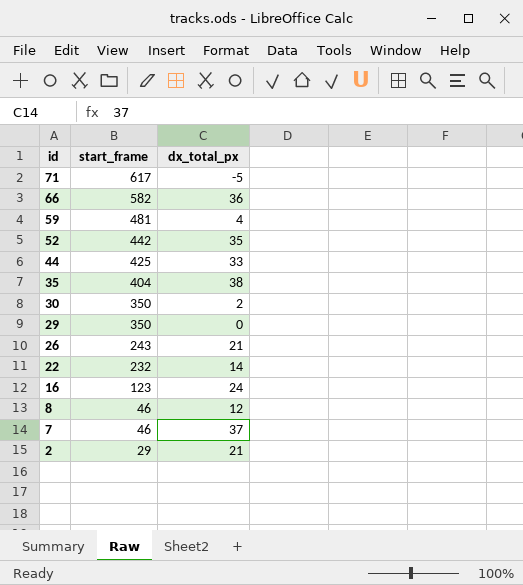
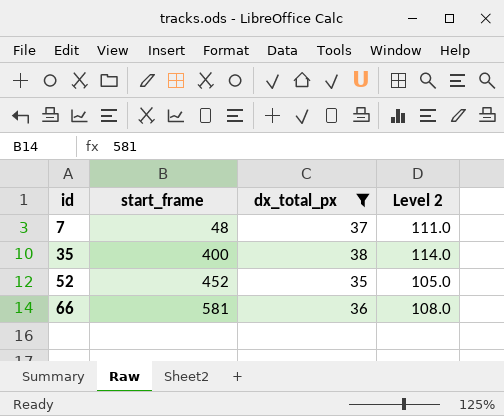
filter: none -> dx_total_px >= 35
row order: id descending -> id ascending
column Level 2 | formula: none -> [dx_total_px] * 3
7 | start_frame: 46 -> 48
35 | start_frame: 404 -> 400
52 | start_frame: 442 -> 452
66 | start_frame: 582 -> 581

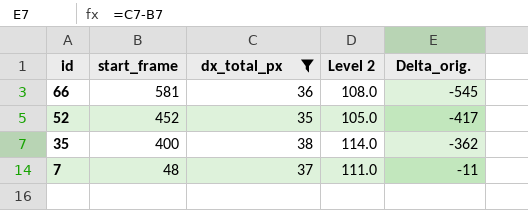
row order: id ascending -> id descending
column Delta_orig. | formula: none -> [dx_total_px] - [start_frame]

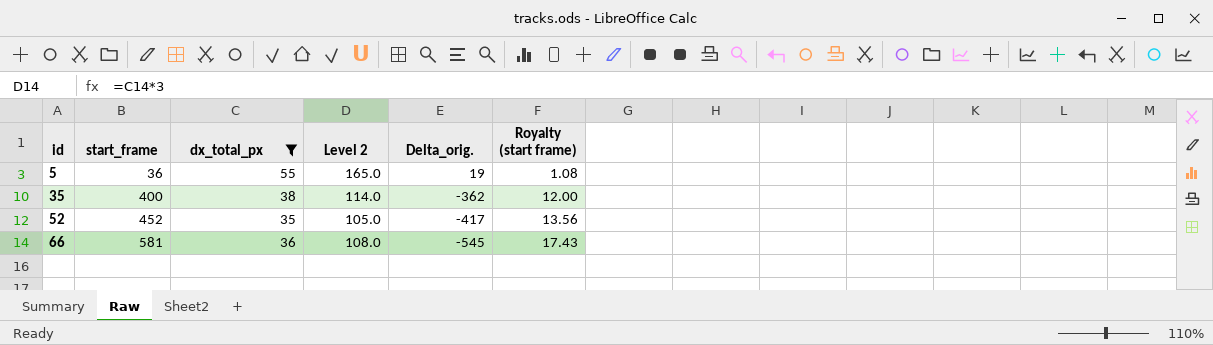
row order: id descending -> id ascending
column Royalty (start frame) | formula: none -> [start_frame] * 0.03
row 7: 48 | 37 | 111.0 | -11 -> none
row 5: none -> 36 | 55 | 165.0 | 19 | 1.08

